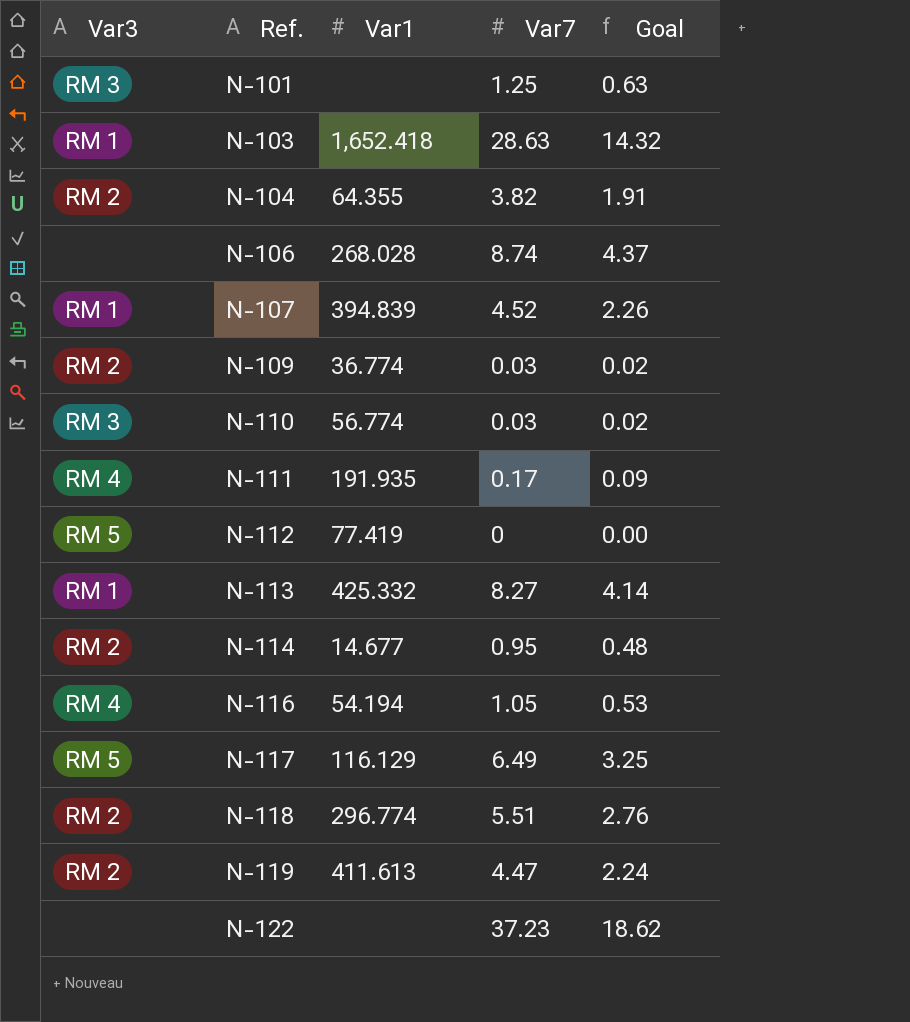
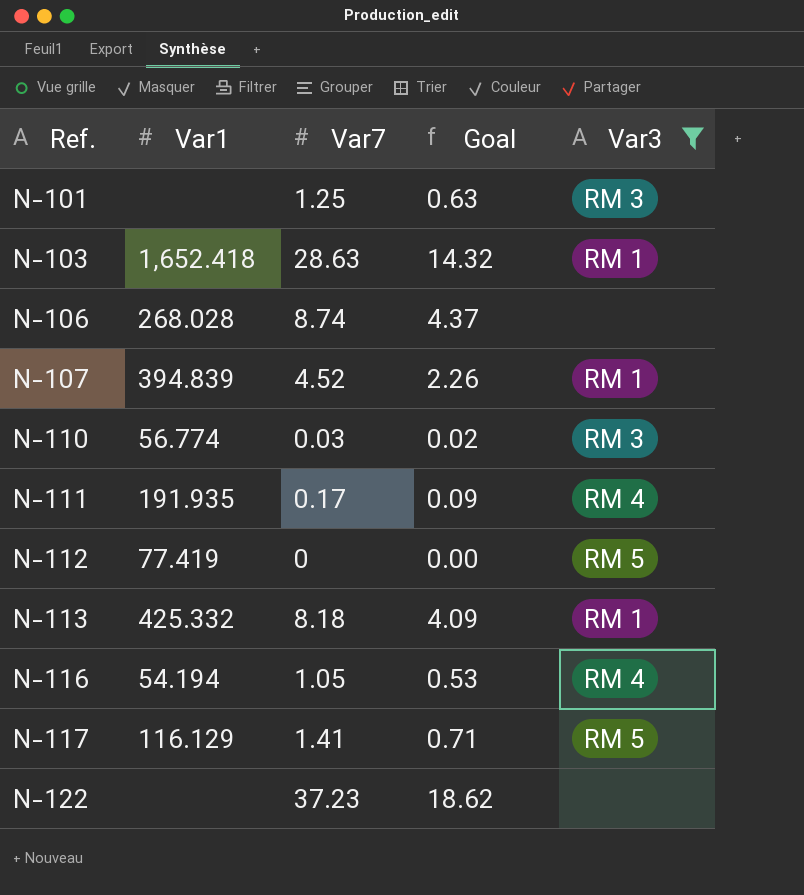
filter: none -> Var3 != RM 2
column Var3 | position: 1 -> 5
N-113 | Var7: 8.27 -> 8.18
N-113 | Goal: 4.14 -> 4.09
N-117 | Var7: 6.49 -> 1.41
N-117 | Goal: 3.25 -> 0.71

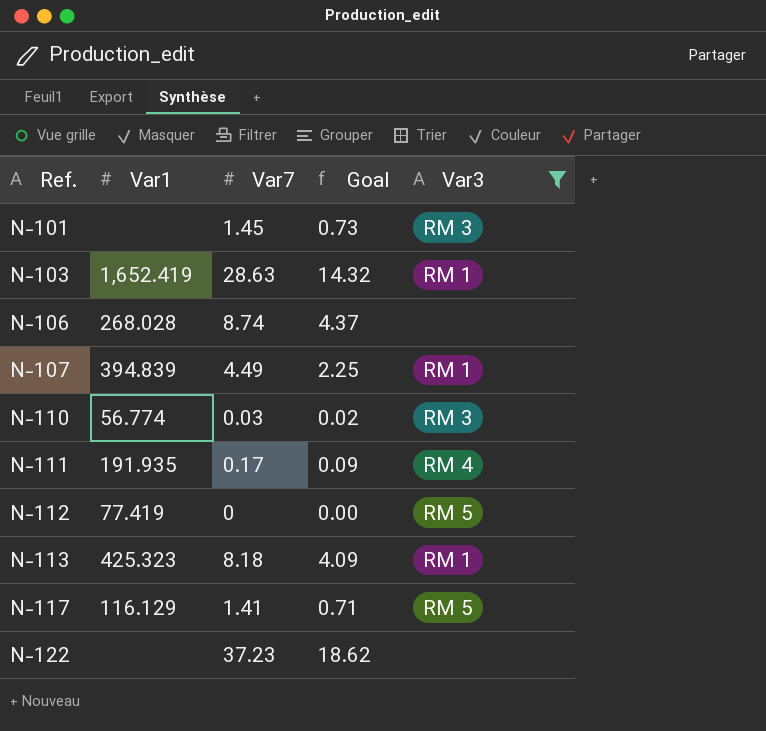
row N-116: 54.194 | 1.05 | 0.53 | RM 4 -> none
N-101 | Var7: 1.25 -> 1.45
N-101 | Goal: 0.63 -> 0.73
N-103 | Var1: 1,652.418 -> 1,652.419
N-107 | Var7: 4.52 -> 4.49
N-107 | Goal: 2.26 -> 2.25
N-113 | Var1: 425.332 -> 425.323

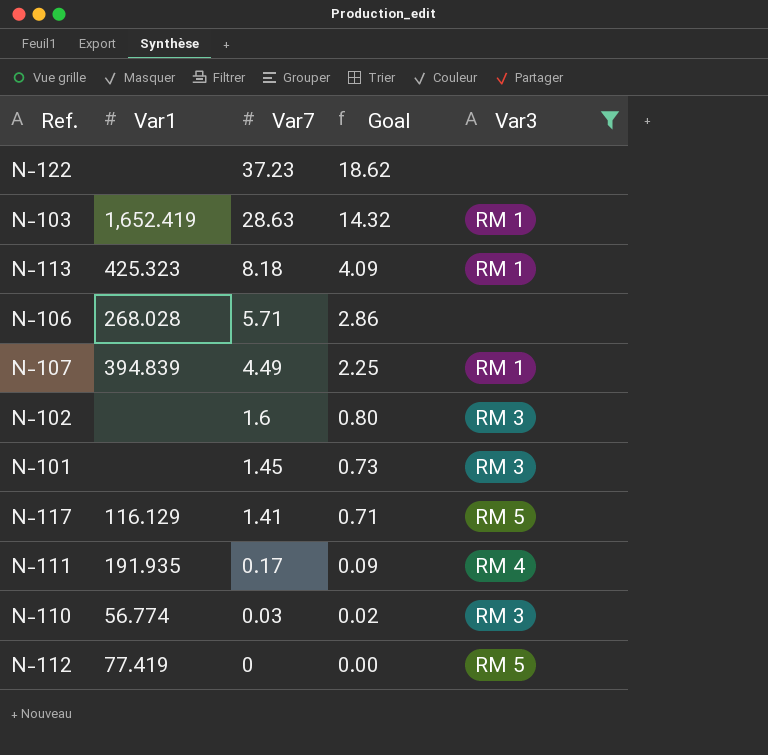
row order: Ref. ascending -> Var7 descending
N-106 | Var7: 8.74 -> 5.71
N-106 | Goal: 4.37 -> 2.86
row N-102: none -> none | 1.6 | 0.80 | RM 3

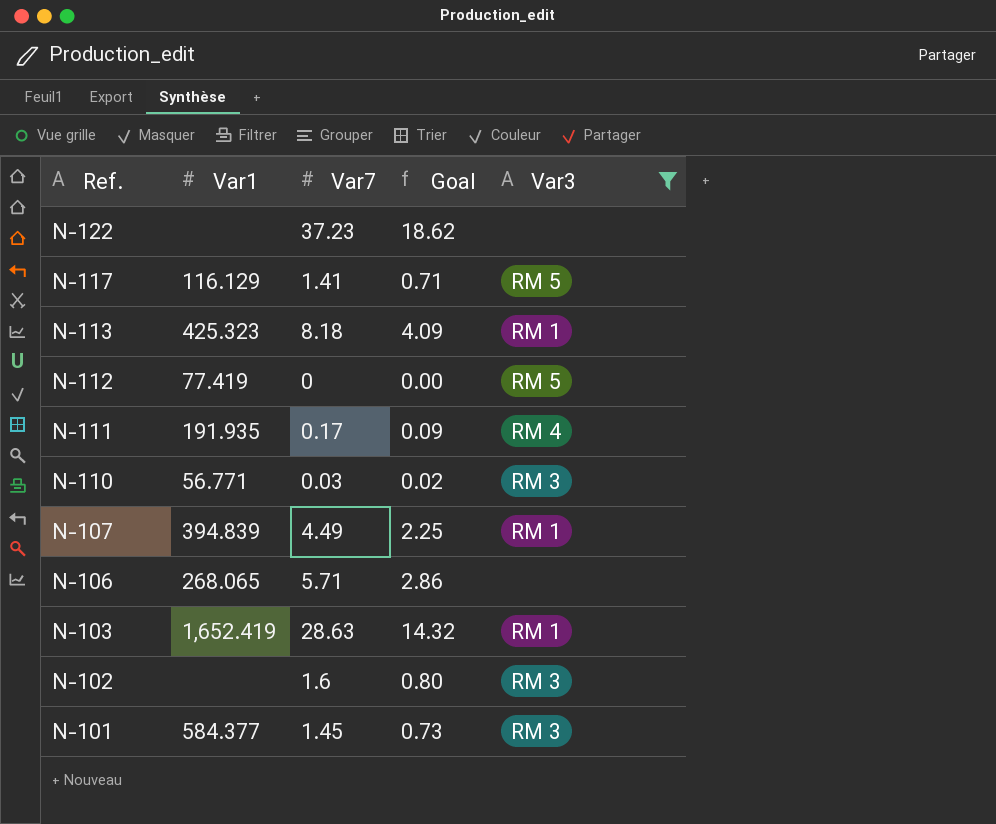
row order: Var7 descending -> Ref. descending
N-110 | Var1: 56.774 -> 56.771
N-106 | Var1: 268.028 -> 268.065
N-101 | Var1: none -> 584.377

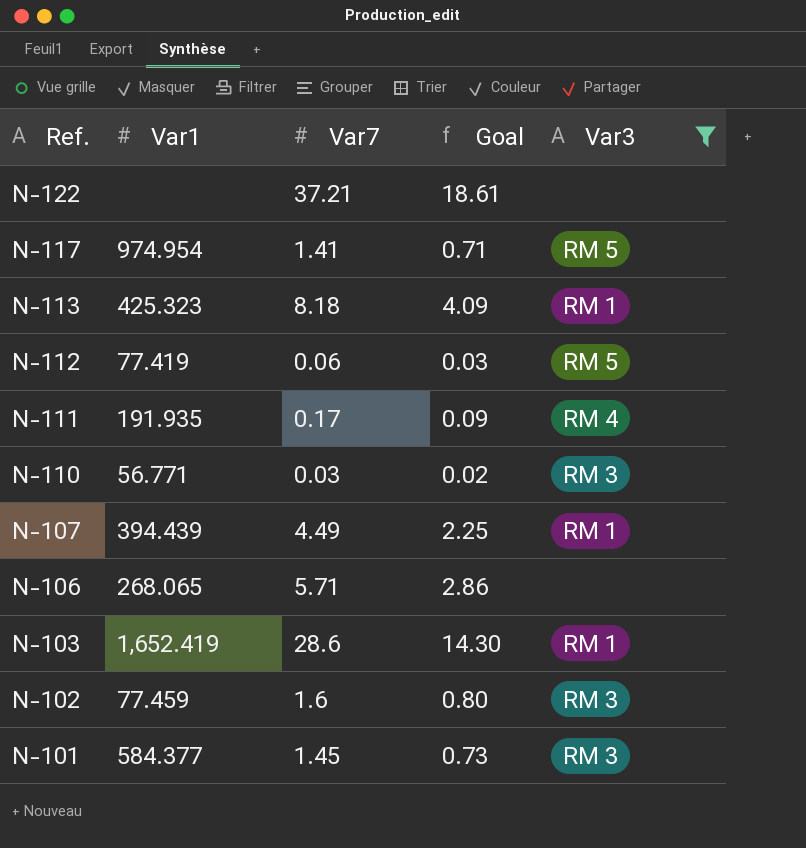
N-122 | Var7: 37.23 -> 37.21
N-122 | Goal: 18.62 -> 18.61
N-117 | Var1: 116.129 -> 974.954
N-112 | Var7: 0 -> 0.06
N-112 | Goal: 0.00 -> 0.03
N-107 | Var1: 394.839 -> 394.439
N-103 | Var7: 28.63 -> 28.6
N-103 | Goal: 14.32 -> 14.30
N-102 | Var1: none -> 77.459

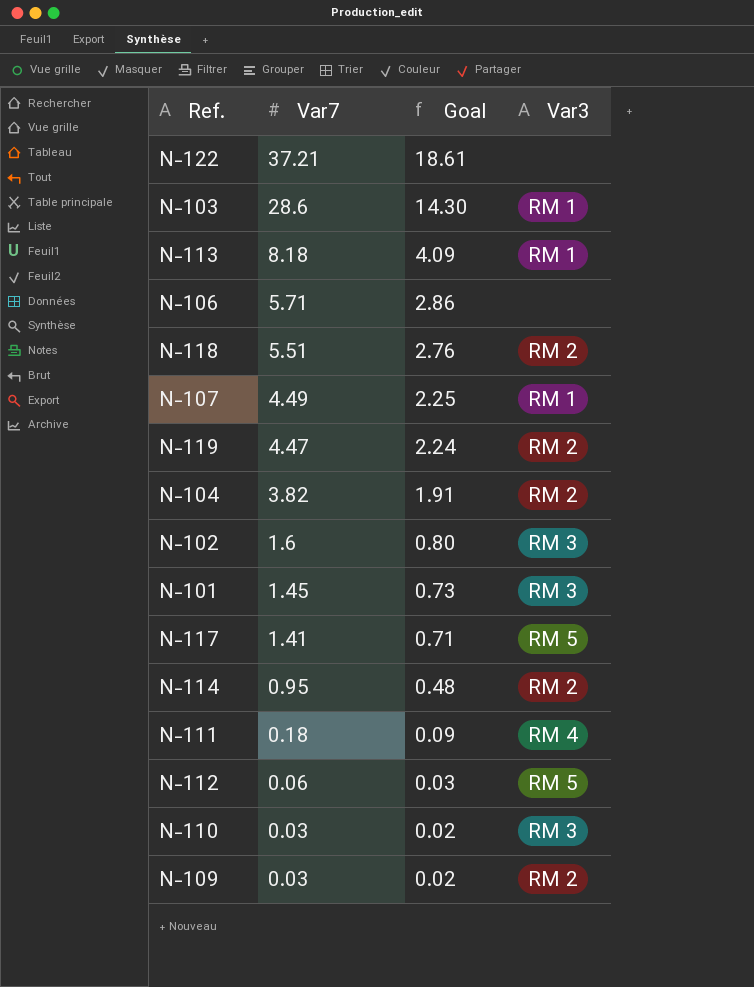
filter: Var3 != RM 2 -> none
row order: Ref. descending -> Var7 descending
column Var1 | position: 2 -> none
N-111 | Var7: 0.17 -> 0.18

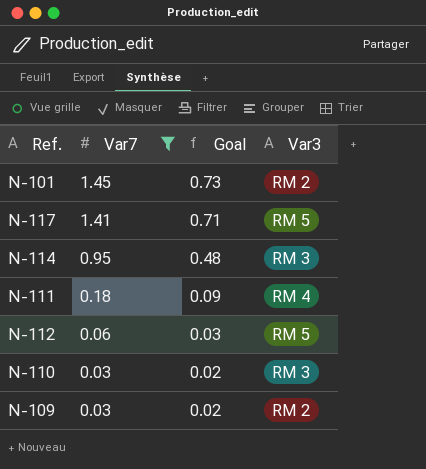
filter: none -> Var7 <= 1.45
N-101 | Var3: RM 3 -> RM 2
N-114 | Var3: RM 2 -> RM 3

